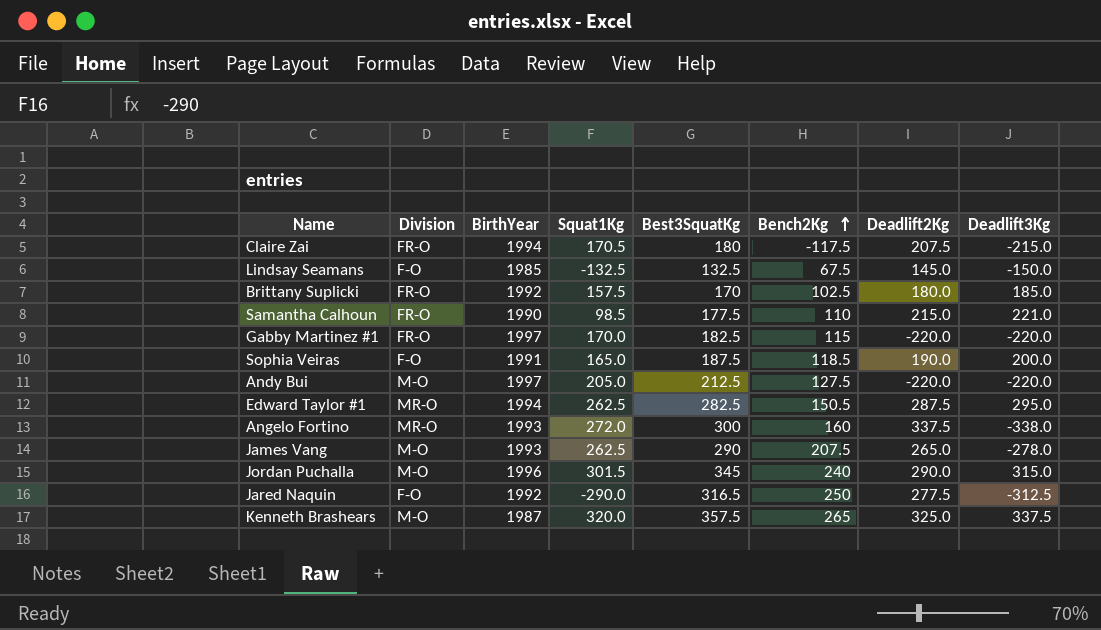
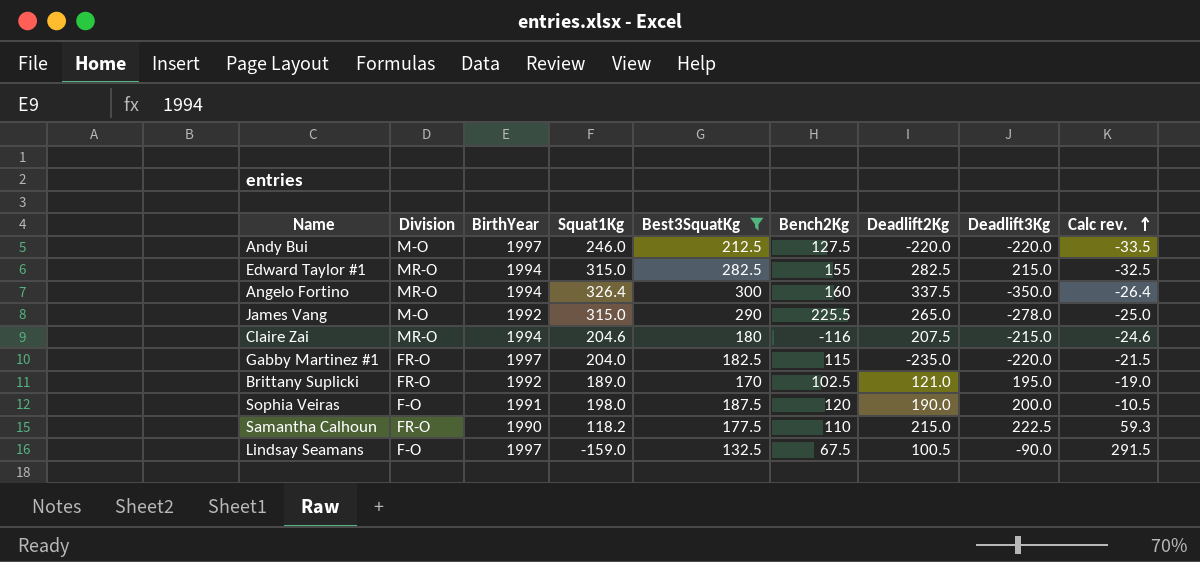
filter: none -> Best3SquatKg <= 300
row order: Bench2Kg ascending -> Calc rev. ascending
column Calc rev. | formula: none -> [Best3SquatKg] - [Squat1Kg]
Andy Bui | Squat1Kg: 205.0 -> 246.0
Edward Taylor #1 | Squat1Kg: 262.5 -> 315.0
Edward Taylor #1 | Bench2Kg: 150.5 -> 155
Edward Taylor #1 | Deadlift2Kg: 287.5 -> 282.5
Edward Taylor #1 | Deadlift3Kg: 295.0 -> 215.0
Angelo Fortino | BirthYear: 1993 -> 1994
Angelo Fortino | Squat1Kg: 272.0 -> 326.4
Angelo Fortino | Deadlift3Kg: -338.0 -> -350.0
James Vang | BirthYear: 1993 -> 1992
James Vang | Squat1Kg: 262.5 -> 315.0
James Vang | Bench2Kg: 207.5 -> 225.5
Claire Zai | Division: FR-O -> MR-O
Claire Zai | Squat1Kg: 170.5 -> 204.6
Claire Zai | Bench2Kg: -117.5 -> -116
Gabby Martinez #1 | Squat1Kg: 170.0 -> 204.0
Gabby Martinez #1 | Deadlift2Kg: -220.0 -> -235.0
Brittany Suplicki | Squat1Kg: 157.5 -> 189.0
Brittany Suplicki | Deadlift2Kg: 180.0 -> 121.0
Brittany Suplicki | Deadlift3Kg: 185.0 -> 195.0
Sophia Veiras | Squat1Kg: 165.0 -> 198.0
Sophia Veiras | Bench2Kg: 118.5 -> 120
Samantha Calhoun | Squat1Kg: 98.5 -> 118.2
Samantha Calhoun | Deadlift3Kg: 221.0 -> 222.5
Lindsay Seamans | BirthYear: 1985 -> 1997
Lindsay Seamans | Squat1Kg: -132.5 -> -159.0
Lindsay Seamans | Deadlift2Kg: 145.0 -> 100.5
Lindsay Seamans | Deadlift3Kg: -150.0 -> -90.0

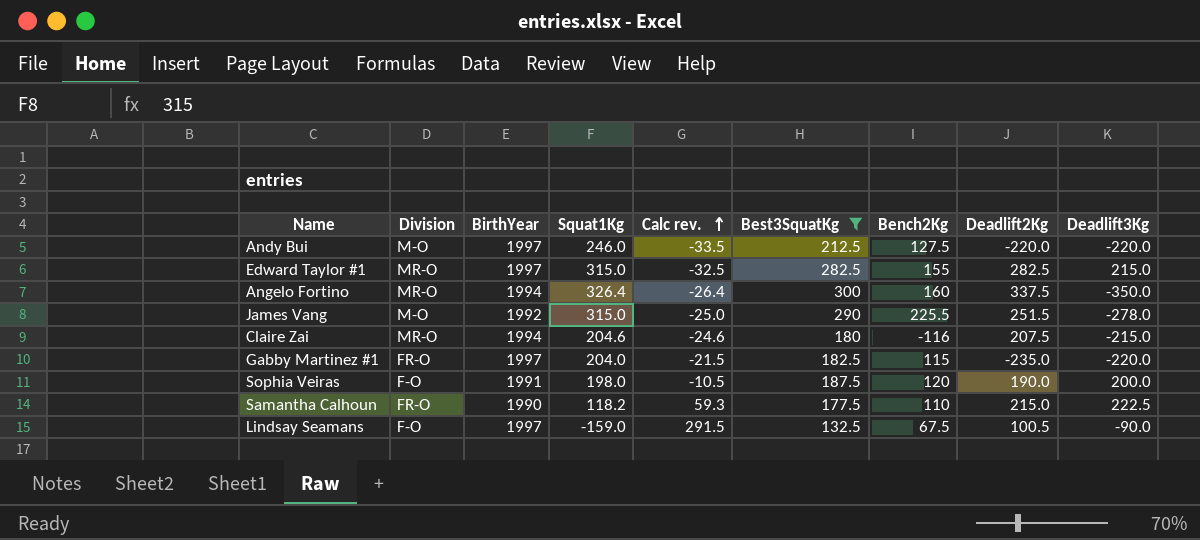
column Calc rev. | position: 9 -> 5
row Brittany Suplicki: FR-O | 1992 | 189.0 | 170 | 102.5 | 121.0 | 195.0 | -19.0 -> none
Edward Taylor #1 | BirthYear: 1994 -> 1997
James Vang | Deadlift2Kg: 265.0 -> 251.5

